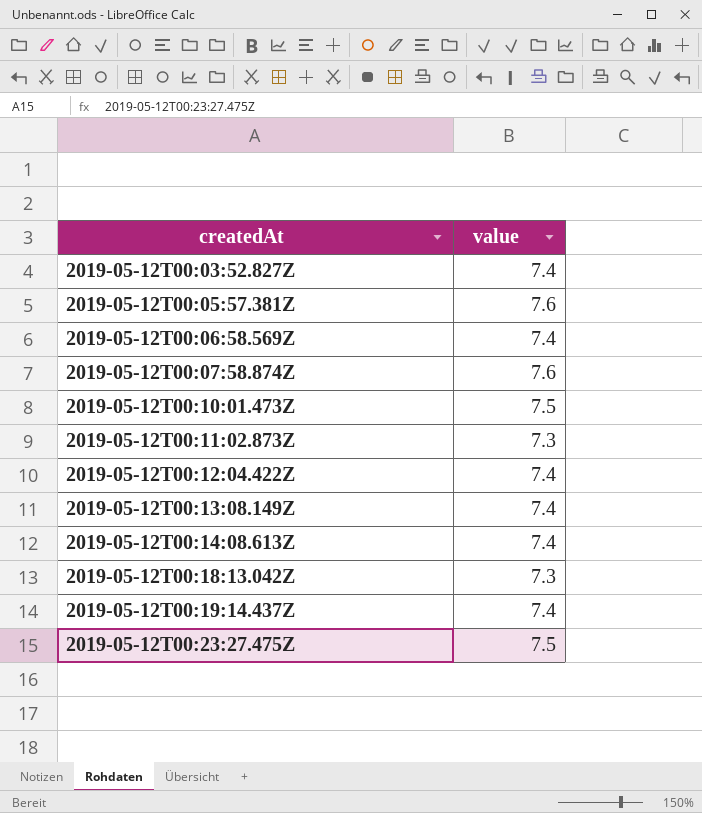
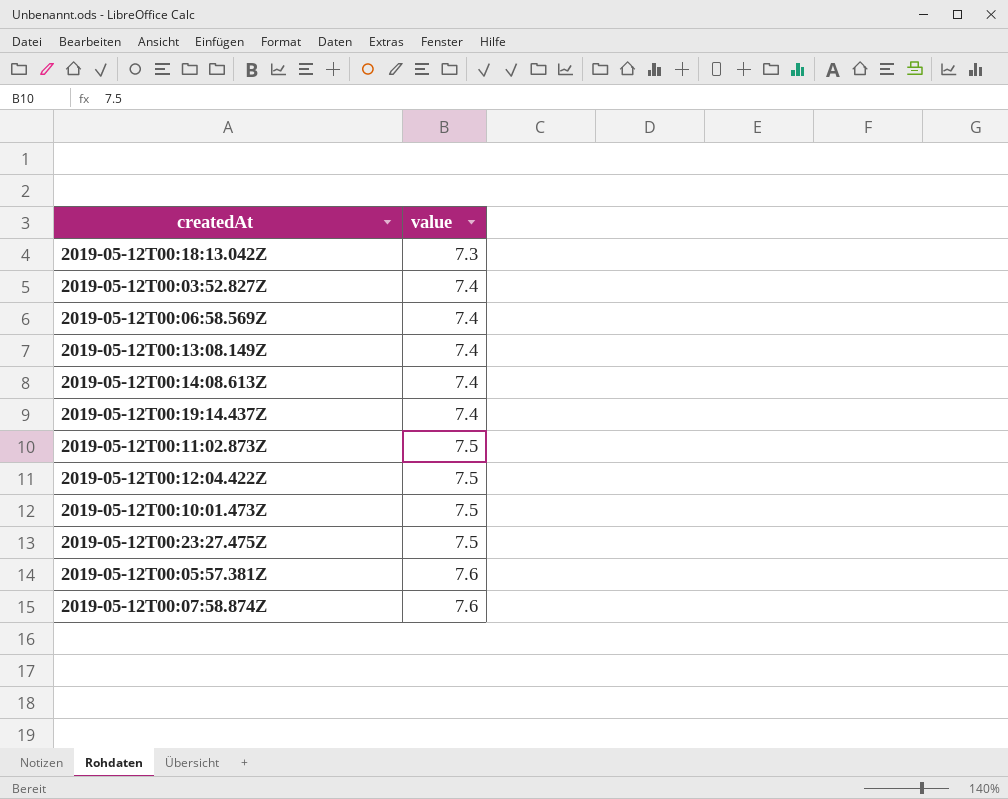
row order: createdAt ascending -> value ascending
2019-05-12T00:11:02.873Z | value: 7.3 -> 7.5
2019-05-12T00:12:04.422Z | value: 7.4 -> 7.5

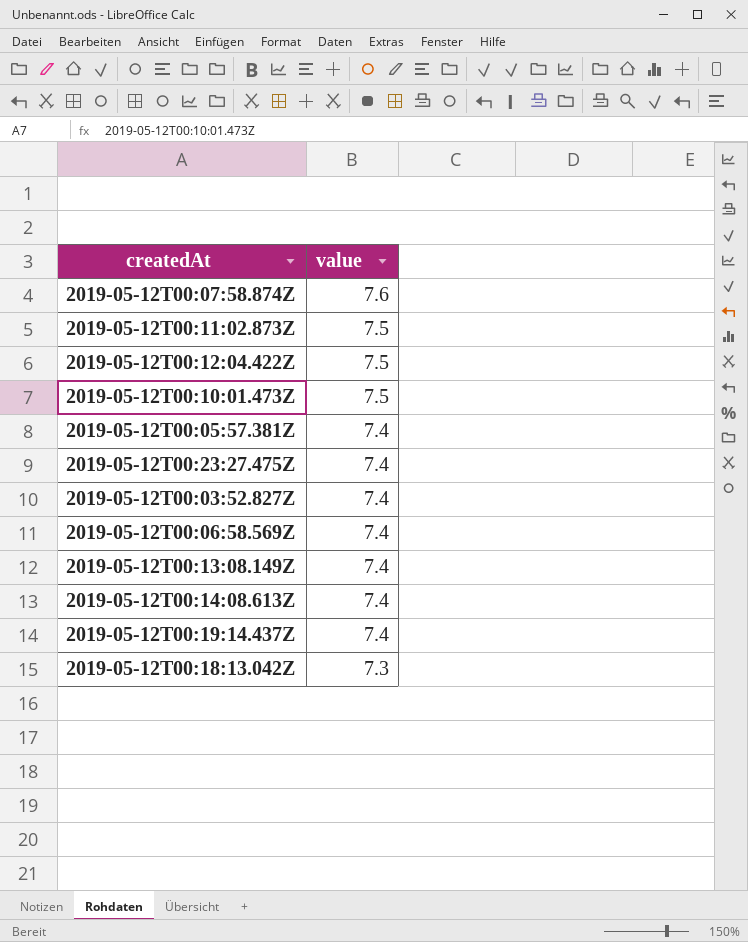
row order: value ascending -> value descending
2019-05-12T00:05:57.381Z | value: 7.6 -> 7.4
2019-05-12T00:23:27.475Z | value: 7.5 -> 7.4

